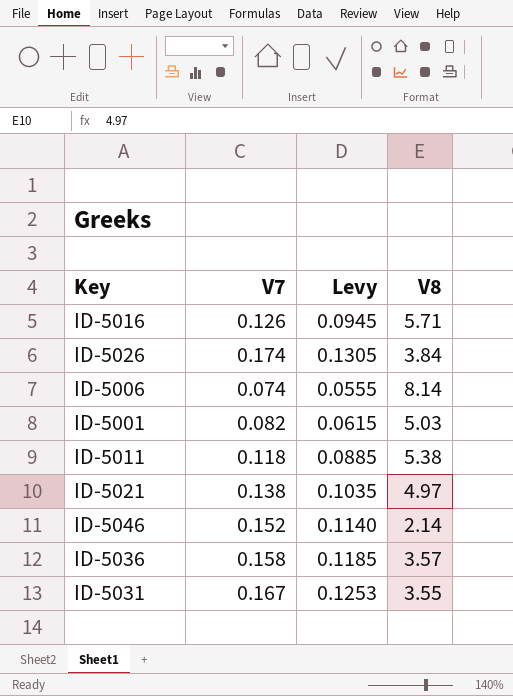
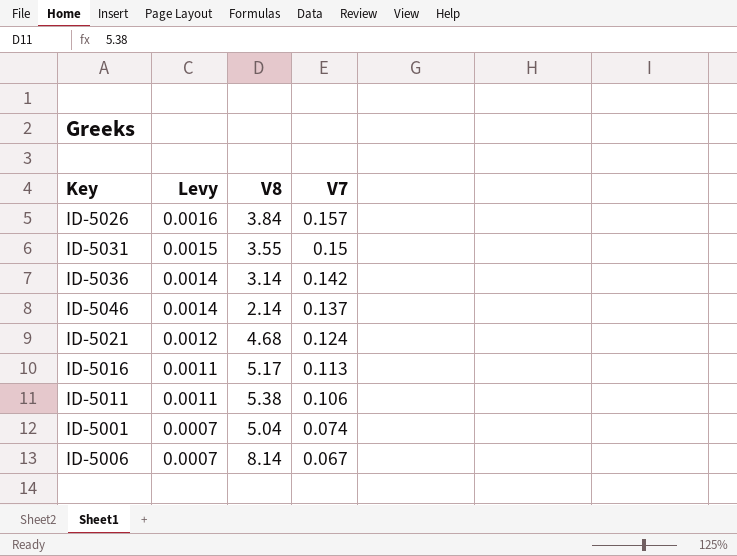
row order: none -> Levy descending
column Levy | formula: [V7] * 0.75 -> [V7] * 0.01
column V7 | position: 2 -> 4
ID-5026 | V7: 0.174 -> 0.157
ID-5031 | V7: 0.167 -> 0.15
ID-5036 | V8: 3.57 -> 3.14
ID-5036 | V7: 0.158 -> 0.142
ID-5046 | V7: 0.152 -> 0.137
ID-5021 | V8: 4.97 -> 4.68
ID-5021 | V7: 0.138 -> 0.124
ID-5016 | V8: 5.71 -> 5.17
ID-5016 | V7: 0.126 -> 0.113
ID-5011 | V7: 0.118 -> 0.106
ID-5001 | V8: 5.03 -> 5.04
ID-5001 | V7: 0.082 -> 0.074
ID-5006 | V7: 0.074 -> 0.067

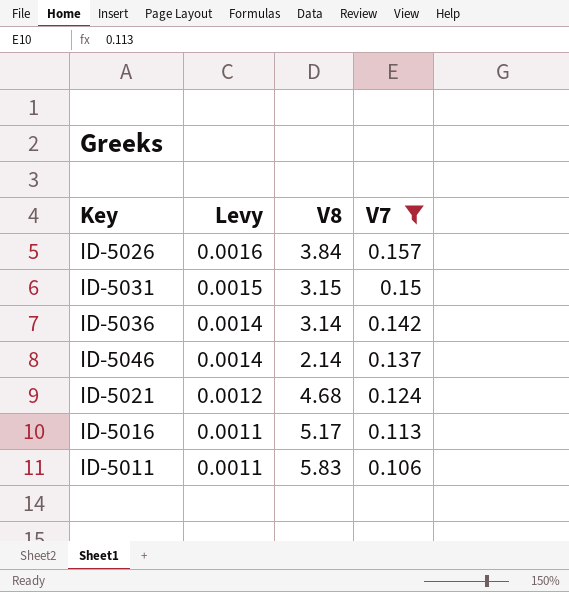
filter: none -> V7 >= 0.106
ID-5031 | V8: 3.55 -> 3.15
ID-5011 | V8: 5.38 -> 5.83

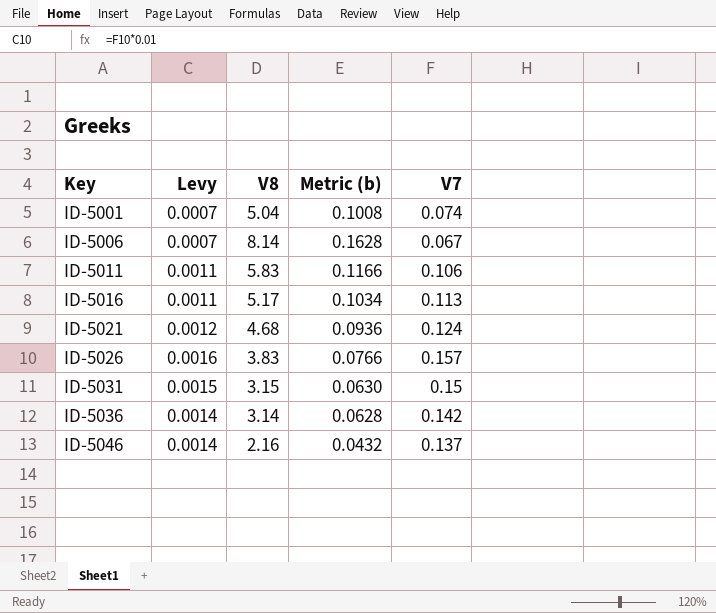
filter: V7 >= 0.106 -> none
row order: Levy descending -> Key ascending
column Metric (b) | formula: none -> [V8] * 0.02
ID-5026 | V8: 3.84 -> 3.83
ID-5046 | V8: 2.14 -> 2.16

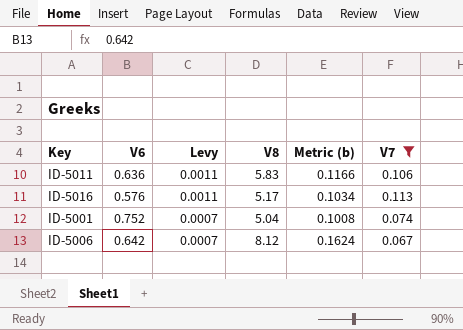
filter: none -> V7 <= 0.113
row order: Key ascending -> Levy descending
column V6 | position: none -> 2
ID-5006 | V8: 8.14 -> 8.12
ID-5006 | Metric (b): 0.1628 -> 0.1624

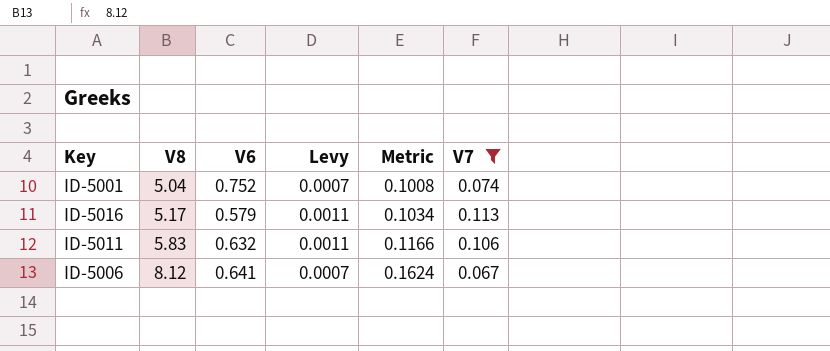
row order: Levy descending -> V8 ascending
column V8 | position: 4 -> 2
column name: Metric (b) -> Metric
ID-5016 | V6: 0.576 -> 0.579
ID-5011 | V6: 0.636 -> 0.632
ID-5006 | V6: 0.642 -> 0.641

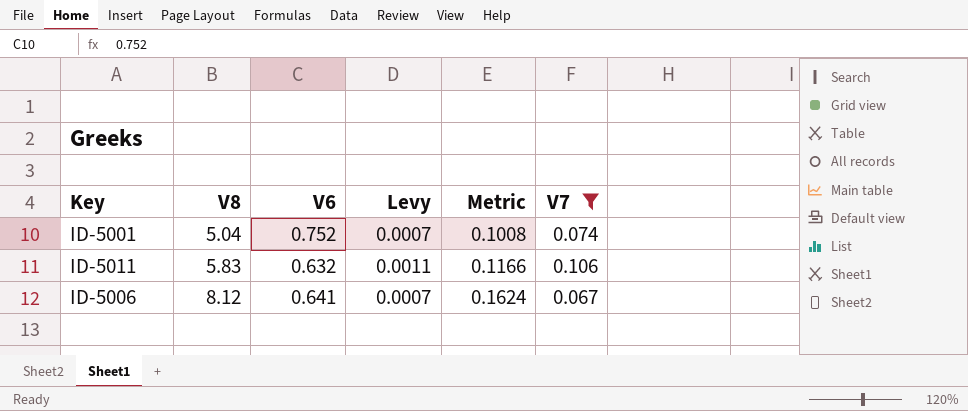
row ID-5016: 5.17 | 0.579 | 0.0011 | 0.1034 | 0.113 -> none

